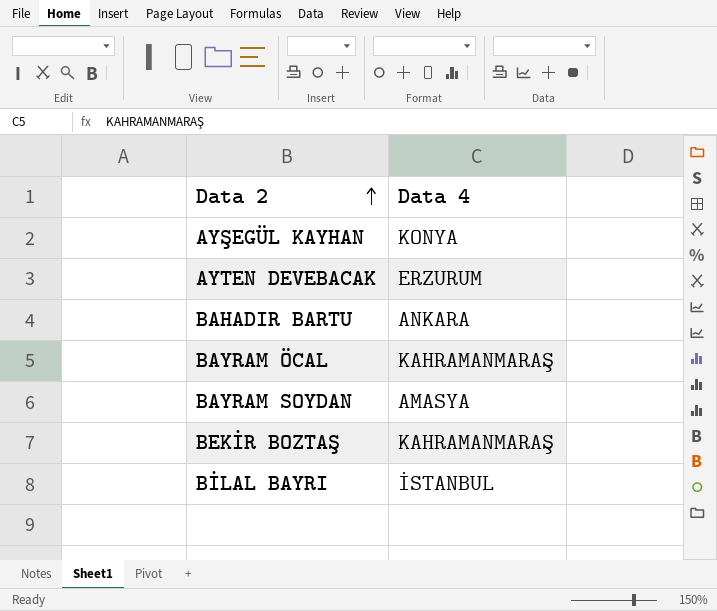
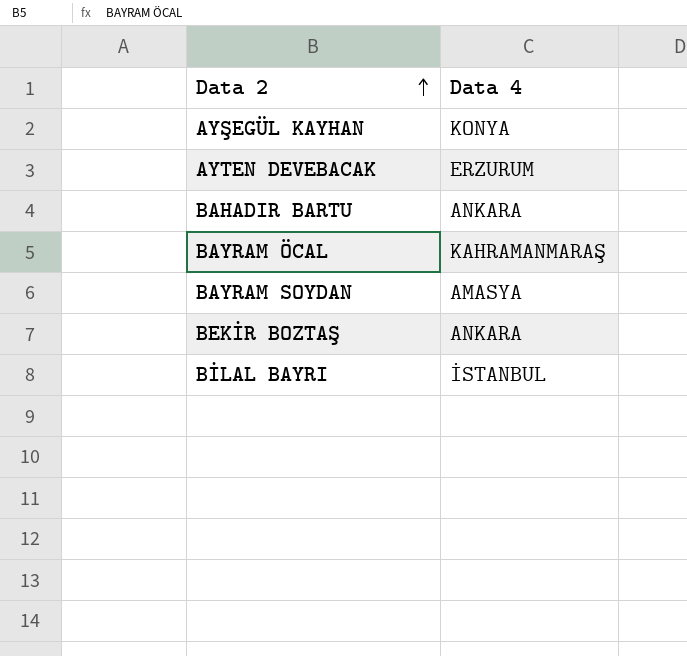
BEKİR BOZTAŞ | Data 4: KAHRAMANMARAŞ -> ANKARA

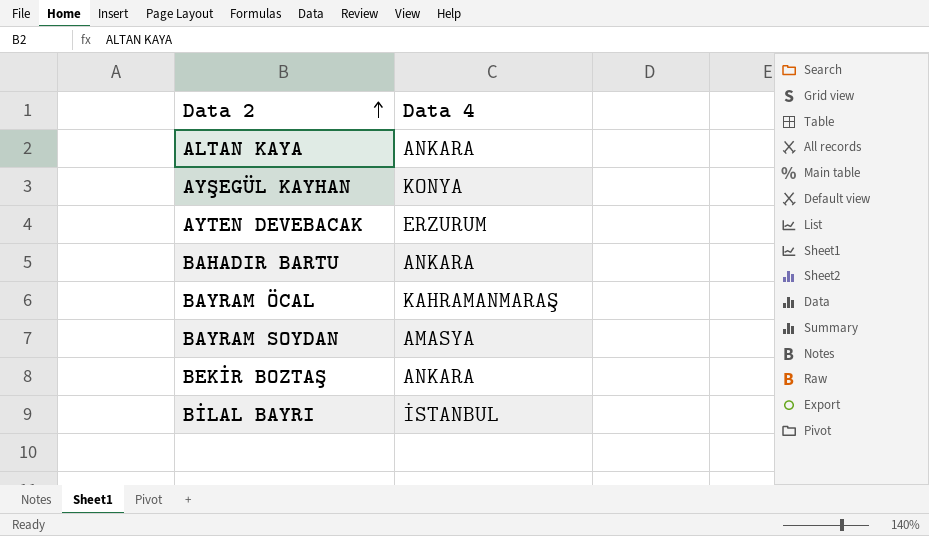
row ALTAN KAYA: none -> ANKARA

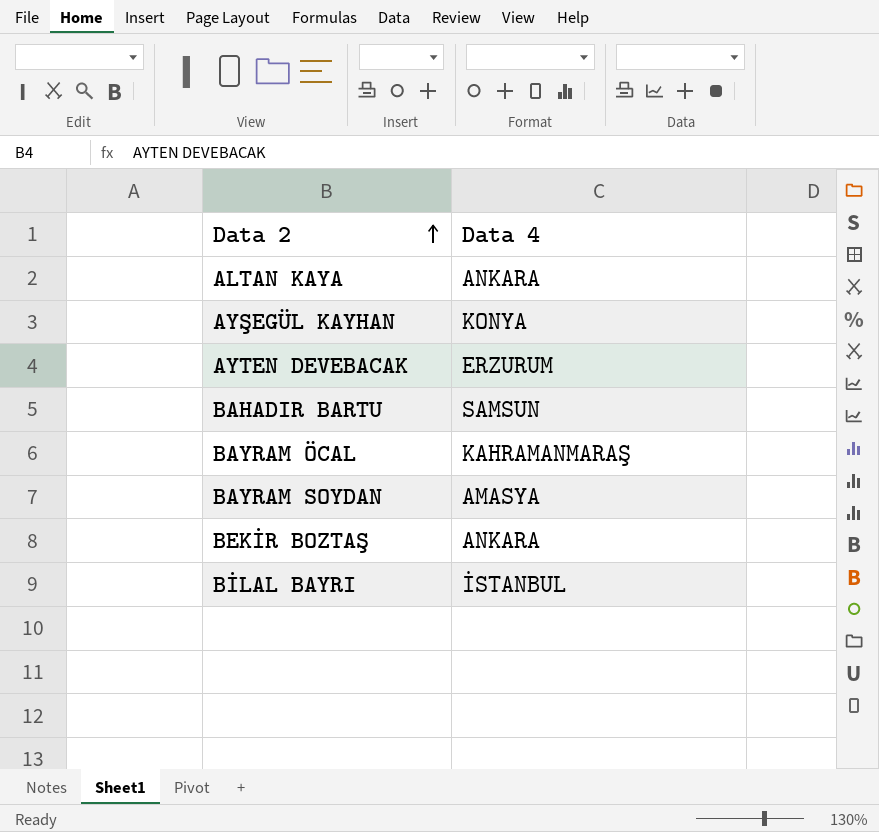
BAHADIR BARTU | Data 4: ANKARA -> SAMSUN

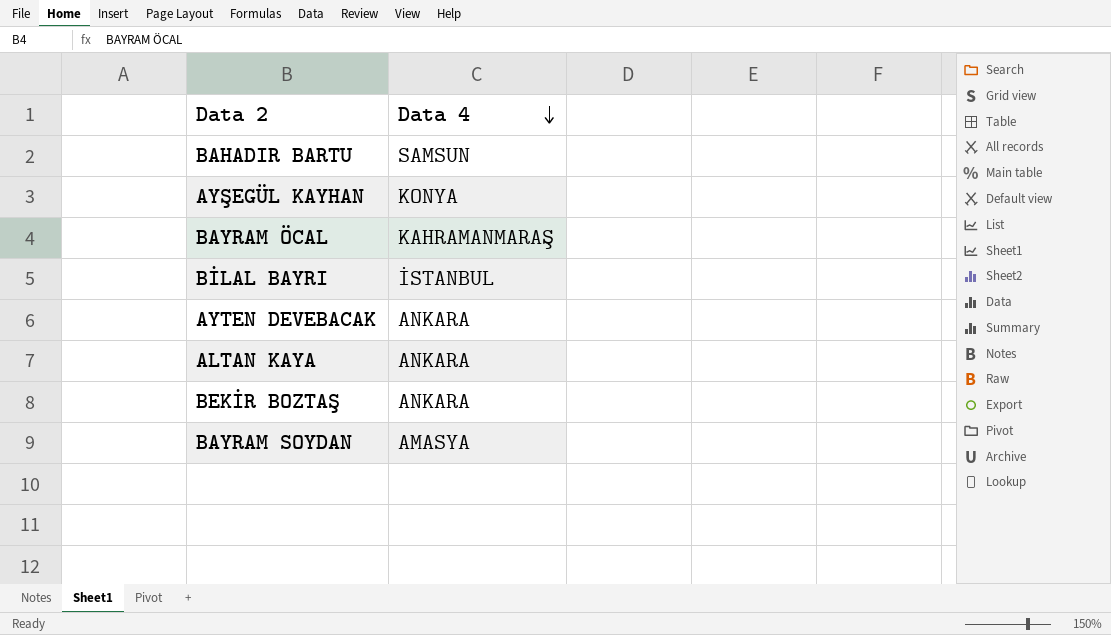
row order: Data 2 ascending -> Data 4 descending
AYTEN DEVEBACAK | Data 4: ERZURUM -> ANKARA

